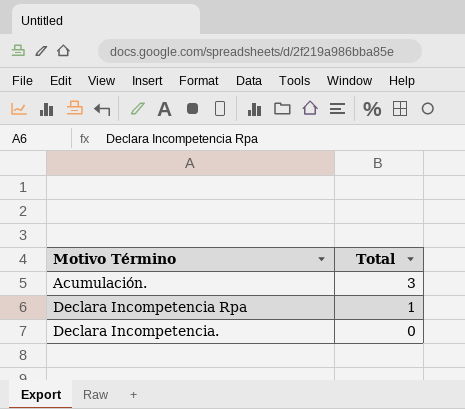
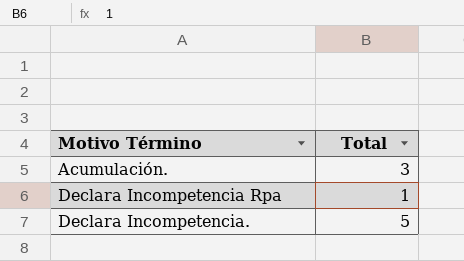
Declara Incompetencia. | Total: 0 -> 5

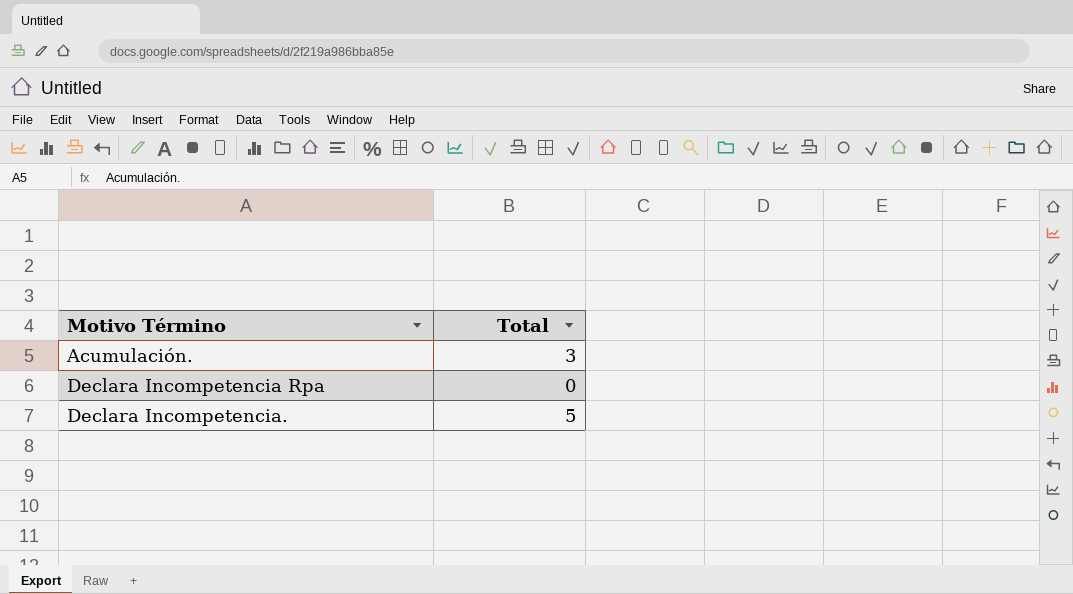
Declara Incompetencia Rpa | Total: 1 -> 0

